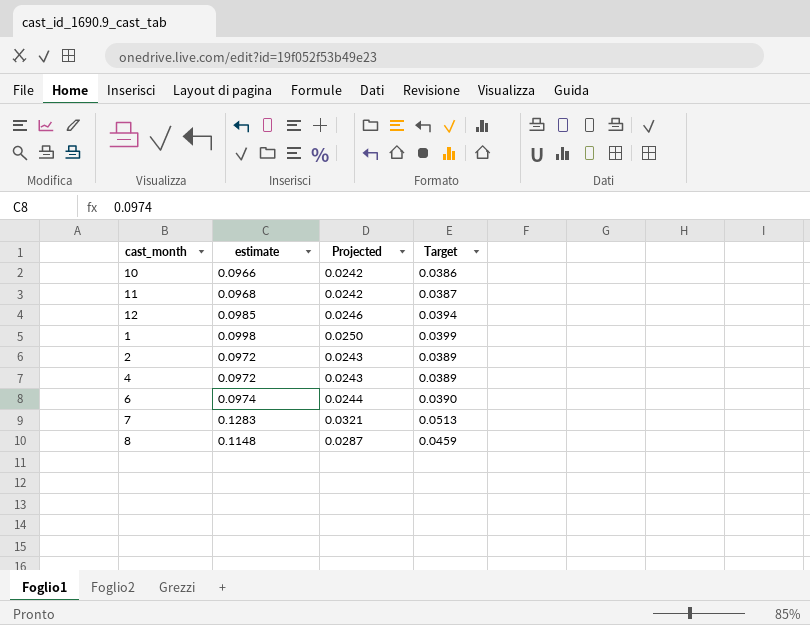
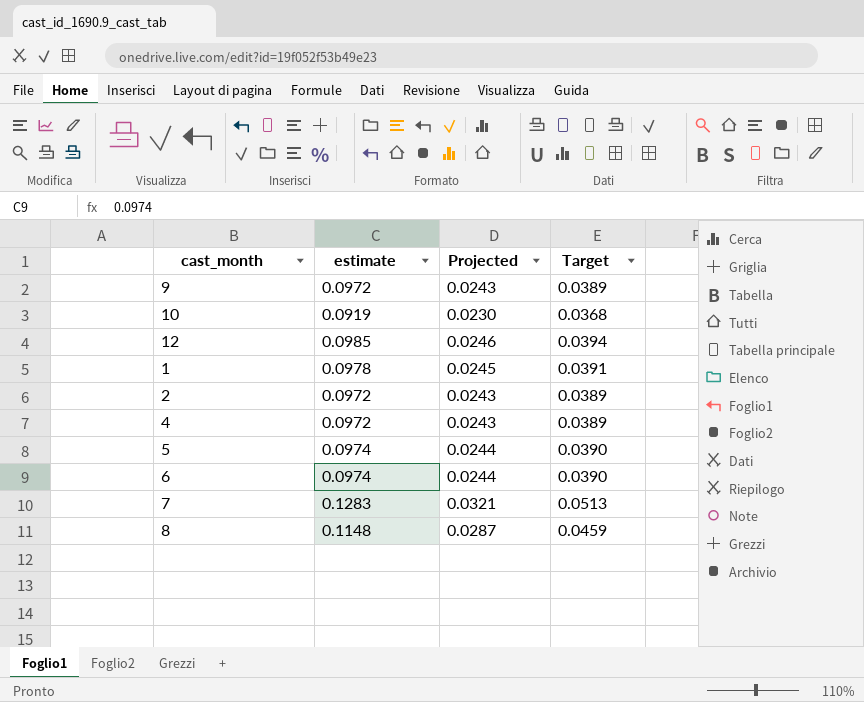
row 11: 0.0968 | 0.0242 | 0.0387 -> none
row 9: none -> 0.0972 | 0.0243 | 0.0389
10 | estimate: 0.0966 -> 0.0919
10 | Projected: 0.0242 -> 0.0230
10 | Target: 0.0386 -> 0.0368
1 | estimate: 0.0998 -> 0.0978
1 | Projected: 0.0250 -> 0.0245
1 | Target: 0.0399 -> 0.0391
row 5: none -> 0.0974 | 0.0244 | 0.0390

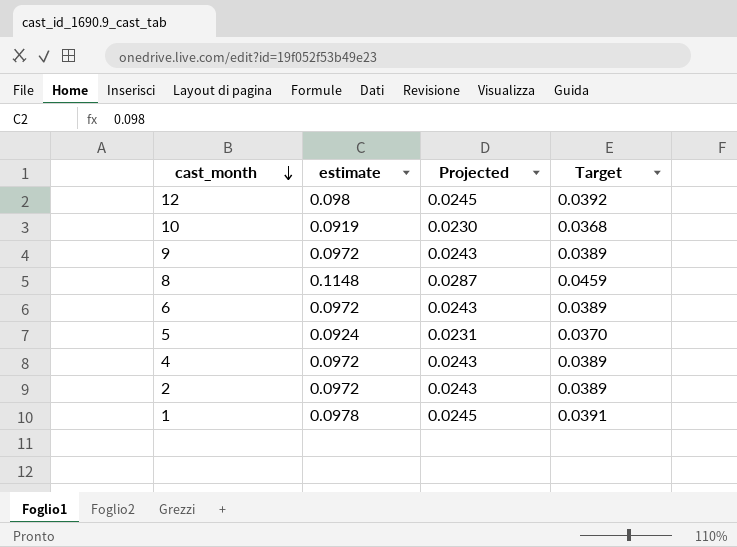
row order: none -> cast_month descending
row 7: 0.1283 | 0.0321 | 0.0513 -> none
12 | estimate: 0.0985 -> 0.098
12 | Projected: 0.0246 -> 0.0245
12 | Target: 0.0394 -> 0.0392
6 | estimate: 0.0974 -> 0.0972
6 | Projected: 0.0244 -> 0.0243
6 | Target: 0.0390 -> 0.0389
5 | estimate: 0.0974 -> 0.0924
5 | Projected: 0.0244 -> 0.0231
5 | Target: 0.0390 -> 0.0370

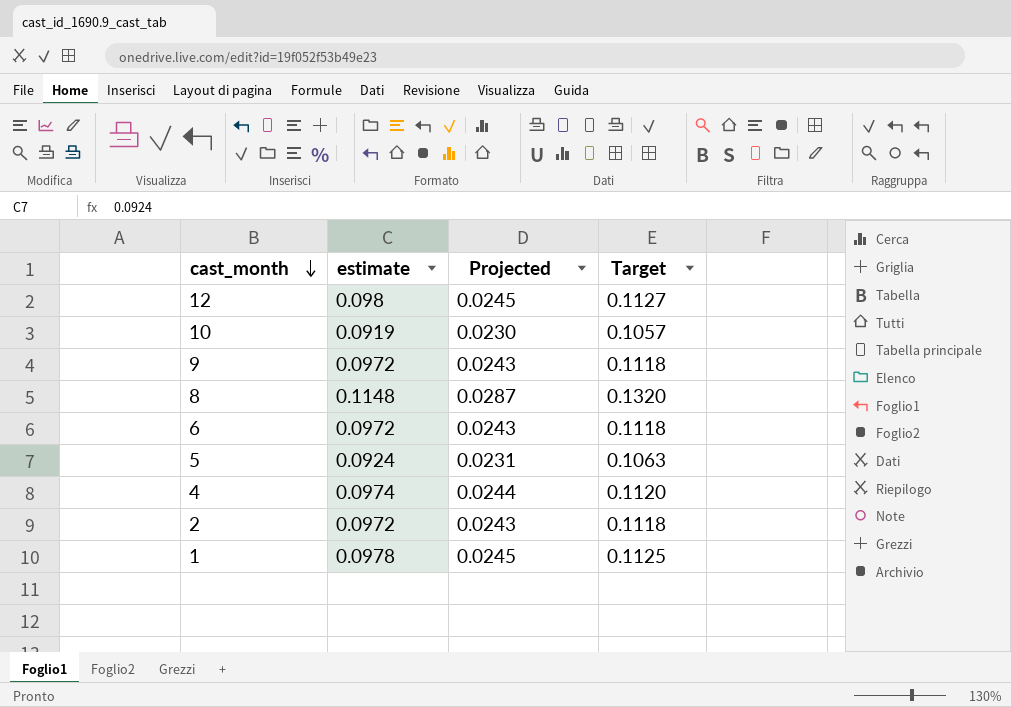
column Target | formula: [estimate] * 0.4 -> [estimate] * 1.15
4 | estimate: 0.0972 -> 0.0974
4 | Projected: 0.0243 -> 0.0244

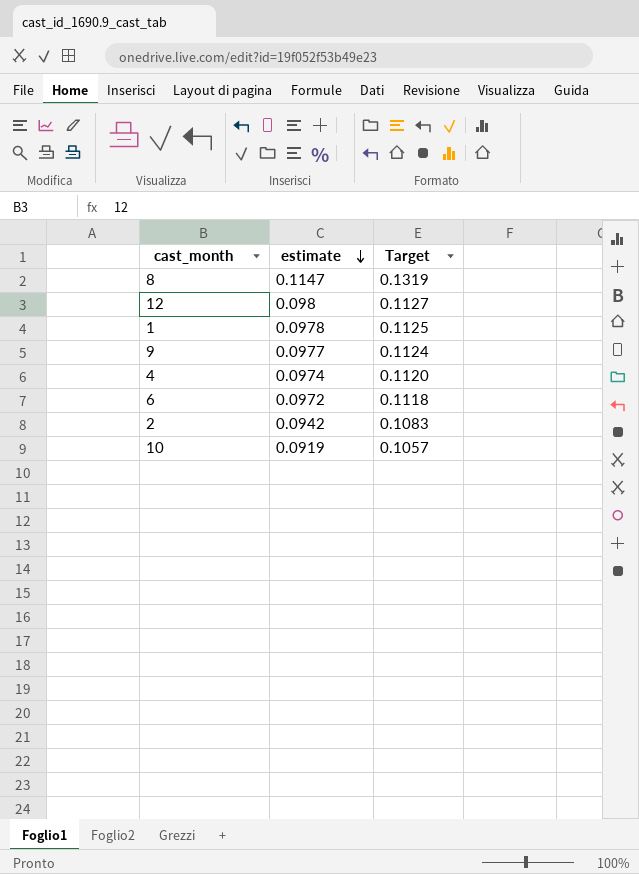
row order: cast_month descending -> estimate descending
column Projected | formula: [estimate] * 0.25 -> none
row 5: 0.0924 | 0.0231 | 0.1063 -> none
8 | estimate: 0.1148 -> 0.1147
8 | Target: 0.1320 -> 0.1319
9 | estimate: 0.0972 -> 0.0977
9 | Target: 0.1118 -> 0.1124
2 | estimate: 0.0972 -> 0.0942
2 | Target: 0.1118 -> 0.1083

